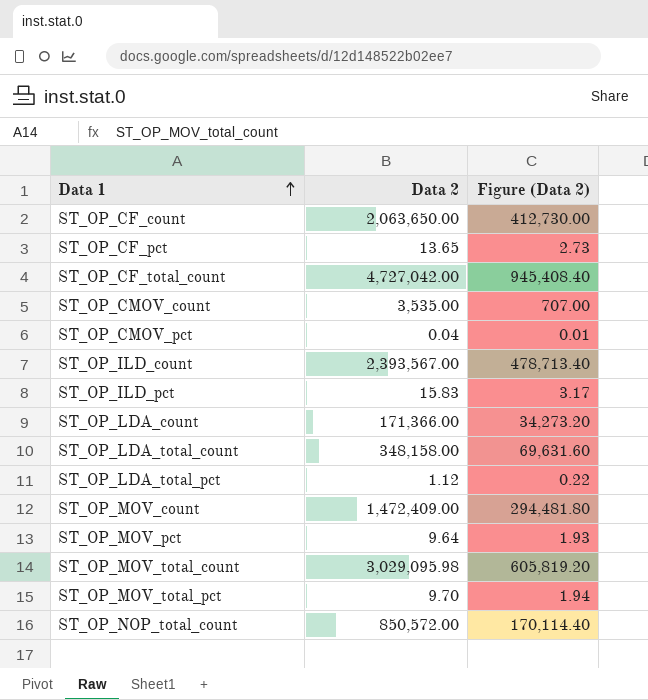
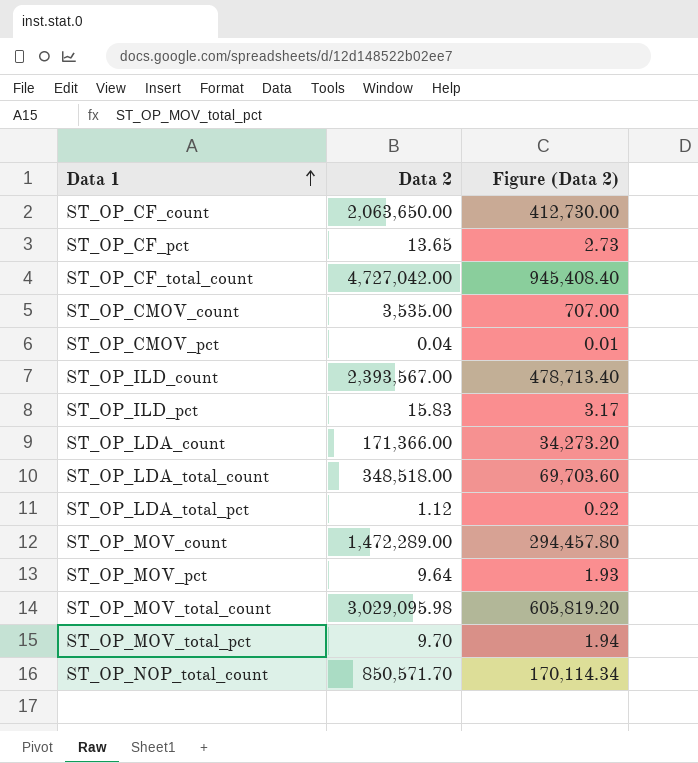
ST_OP_LDA_total_count | Data 2: 348,158.00 -> 348,518.00
ST_OP_LDA_total_count | Figure (Data 2): 69,631.60 -> 69,703.60
ST_OP_MOV_count | Data 2: 1,472,409.00 -> 1,472,289.00
ST_OP_MOV_count | Figure (Data 2): 294,481.80 -> 294,457.80
ST_OP_NOP_total_count | Data 2: 850,572.00 -> 850,571.70
ST_OP_NOP_total_count | Figure (Data 2): 170,114.40 -> 170,114.34

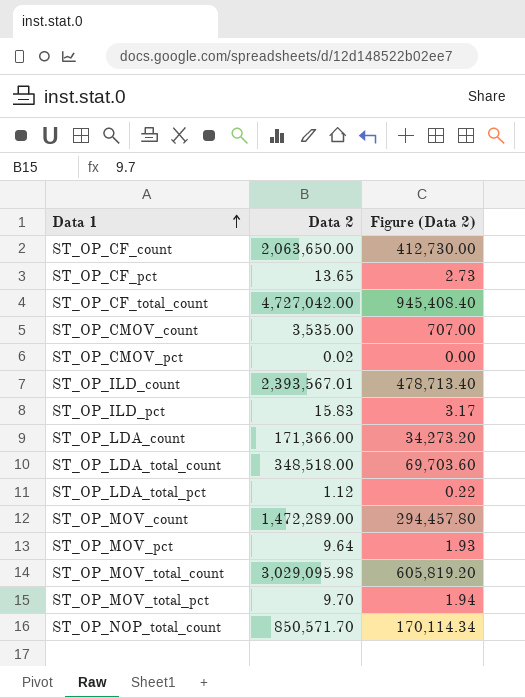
ST_OP_CMOV_pct | Data 2: 0.04 -> 0.02
ST_OP_CMOV_pct | Figure (Data 2): 0.01 -> 0.00
ST_OP_ILD_count | Data 2: 2,393,567.00 -> 2,393,567.01

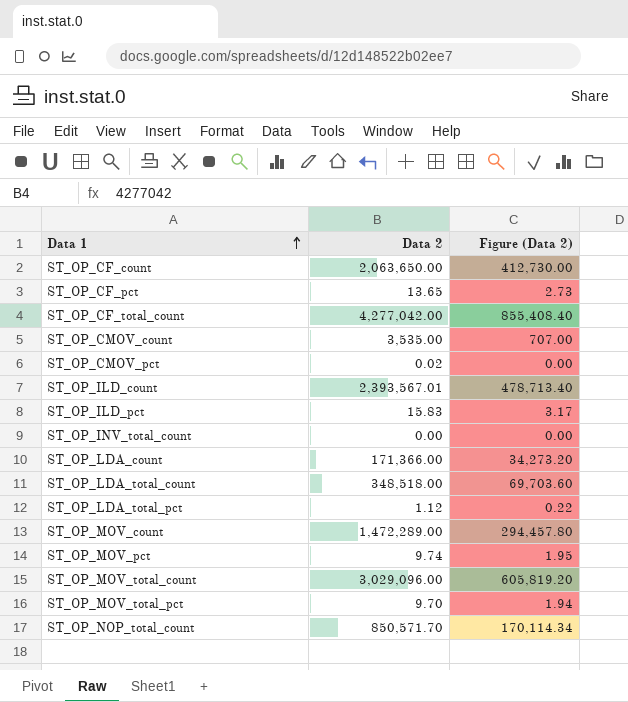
ST_OP_CF_total_count | Data 2: 4,727,042.00 -> 4,277,042.00
ST_OP_CF_total_count | Figure (Data 2): 945,408.40 -> 855,408.40
row ST_OP_INV_total_count: none -> 0.00 | 0.00
ST_OP_MOV_pct | Data 2: 9.64 -> 9.74
ST_OP_MOV_pct | Figure (Data 2): 1.93 -> 1.95
ST_OP_MOV_total_count | Data 2: 3,029,095.98 -> 3,029,096.00

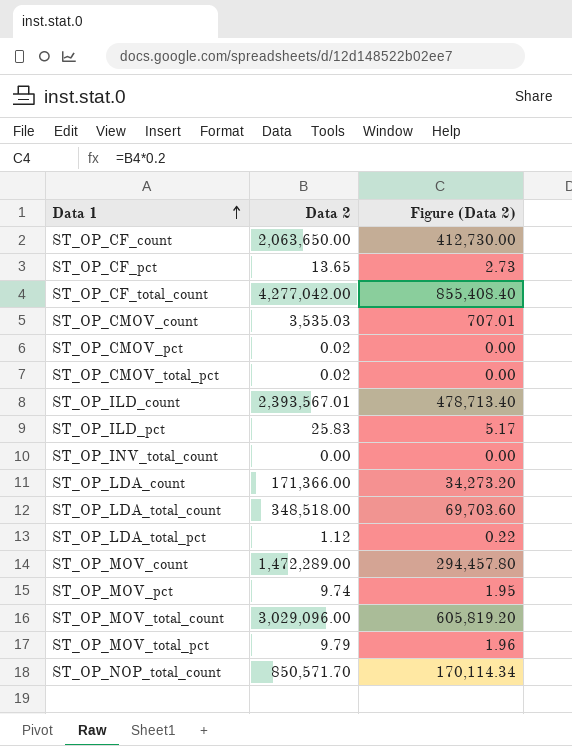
ST_OP_CMOV_count | Data 2: 3,535.00 -> 3,535.03
ST_OP_CMOV_count | Figure (Data 2): 707.00 -> 707.01
row ST_OP_CMOV_total_pct: none -> 0.02 | 0.00
ST_OP_ILD_pct | Data 2: 15.83 -> 25.83
ST_OP_ILD_pct | Figure (Data 2): 3.17 -> 5.17
ST_OP_MOV_total_pct | Data 2: 9.70 -> 9.79
ST_OP_MOV_total_pct | Figure (Data 2): 1.94 -> 1.96

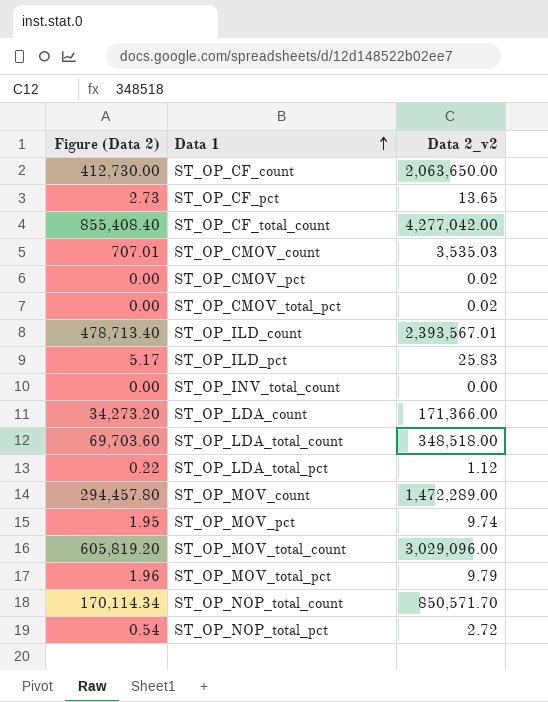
column Figure (Data 2) | position: 3 -> 1
column name: Data 2 -> Data 2_v2
row ST_OP_NOP_total_pct: none -> 0.54 | 2.72

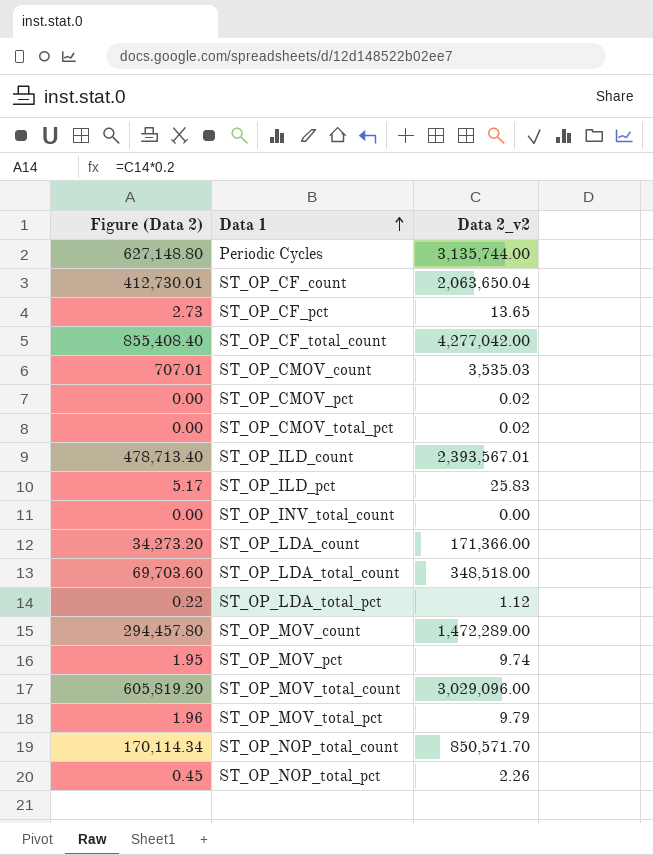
row Periodic Cycles: none -> 627,148.80 | 3,135,744.00
ST_OP_CF_count | Figure (Data 2): 412,730.00 -> 412,730.01
ST_OP_CF_count | Data 2_v2: 2,063,650.00 -> 2,063,650.04
ST_OP_NOP_total_pct | Figure (Data 2): 0.54 -> 0.45
ST_OP_NOP_total_pct | Data 2_v2: 2.72 -> 2.26

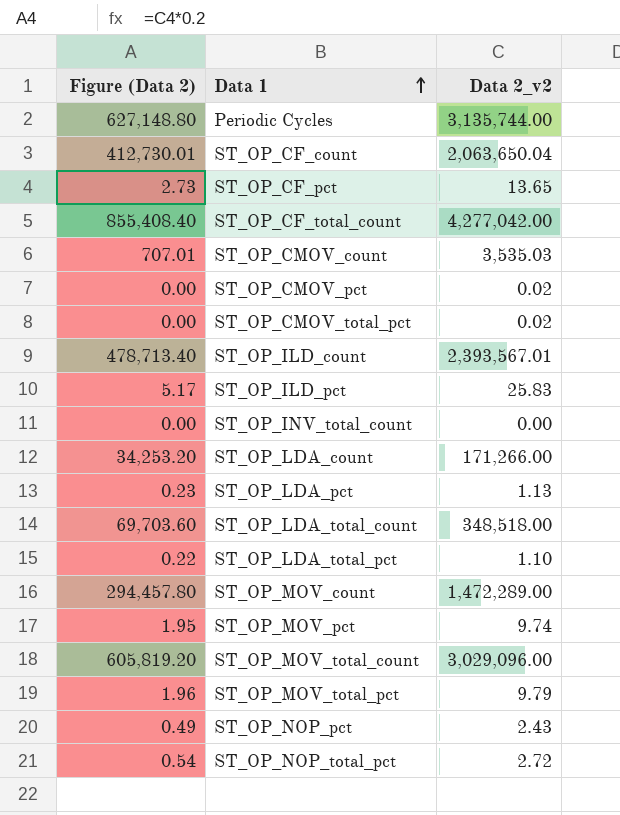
row ST_OP_NOP_total_count: 170,114.34 | 850,571.70 -> none
ST_OP_LDA_count | Figure (Data 2): 34,273.20 -> 34,253.20
ST_OP_LDA_count | Data 2_v2: 171,366.00 -> 171,266.00
row ST_OP_LDA_pct: none -> 0.23 | 1.13
ST_OP_LDA_total_pct | Data 2_v2: 1.12 -> 1.10
row ST_OP_NOP_pct: none -> 0.49 | 2.43
ST_OP_NOP_total_pct | Figure (Data 2): 0.45 -> 0.54
ST_OP_NOP_total_pct | Data 2_v2: 2.26 -> 2.72

